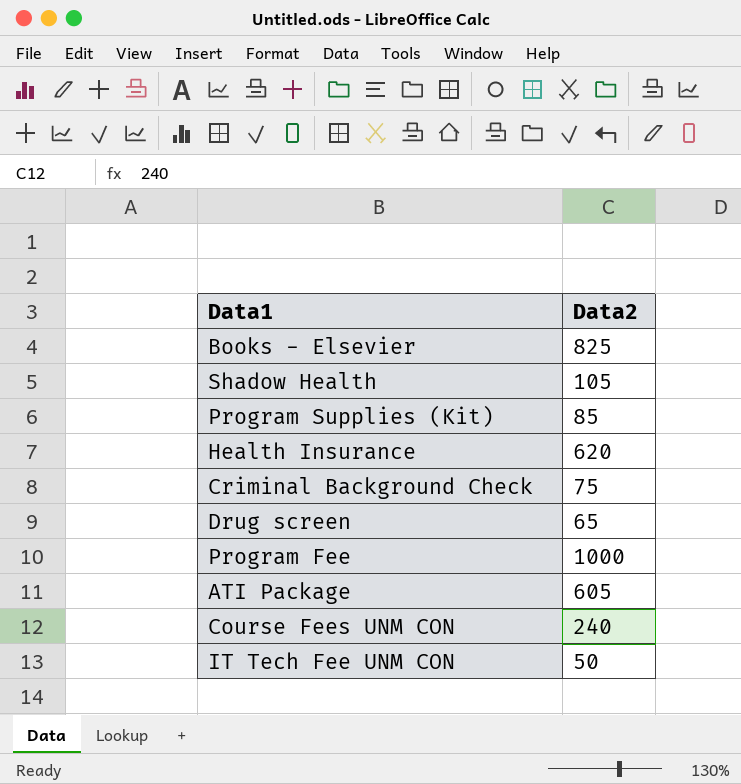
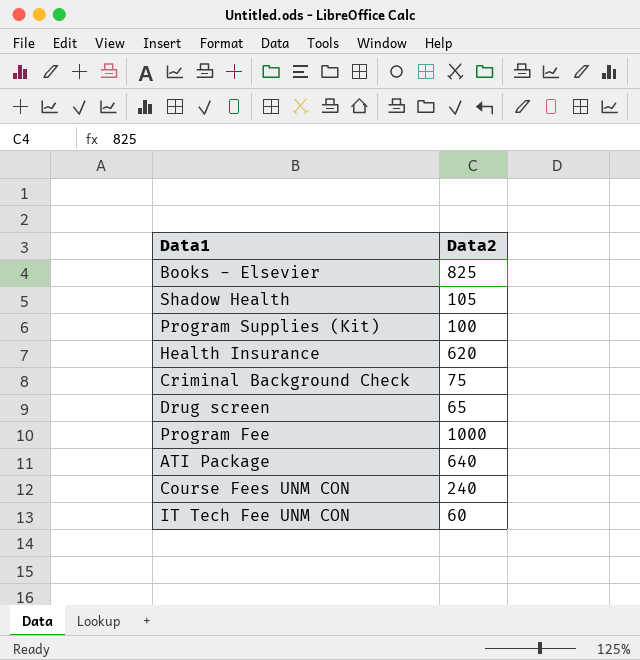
Program Supplies (Kit) | Data2: 85 -> 100
ATI Package | Data2: 605 -> 640
IT Tech Fee UNM CON | Data2: 50 -> 60

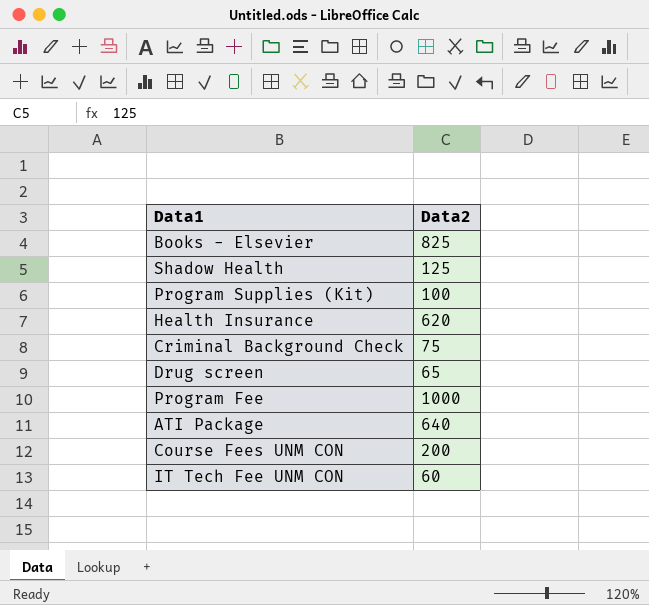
Shadow Health | Data2: 105 -> 125
Course Fees UNM CON | Data2: 240 -> 200

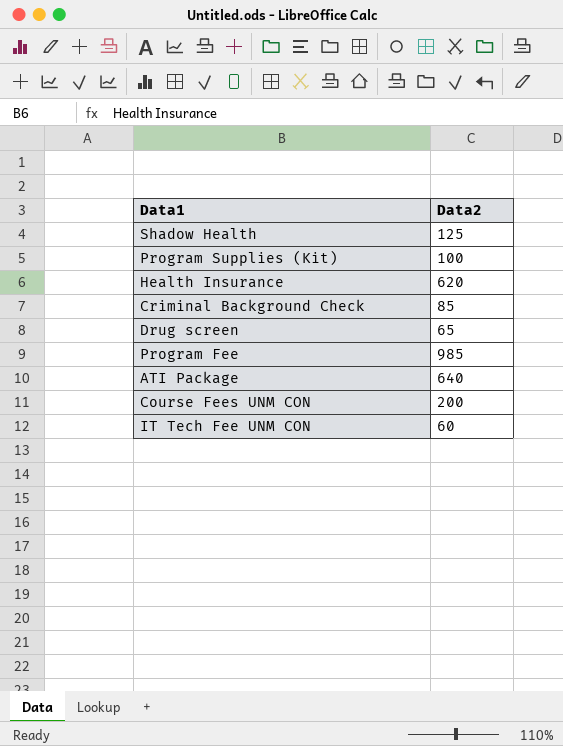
row Books - Elsevier: 825 -> none
Criminal Background Check | Data2: 75 -> 85
Program Fee | Data2: 1000 -> 985

